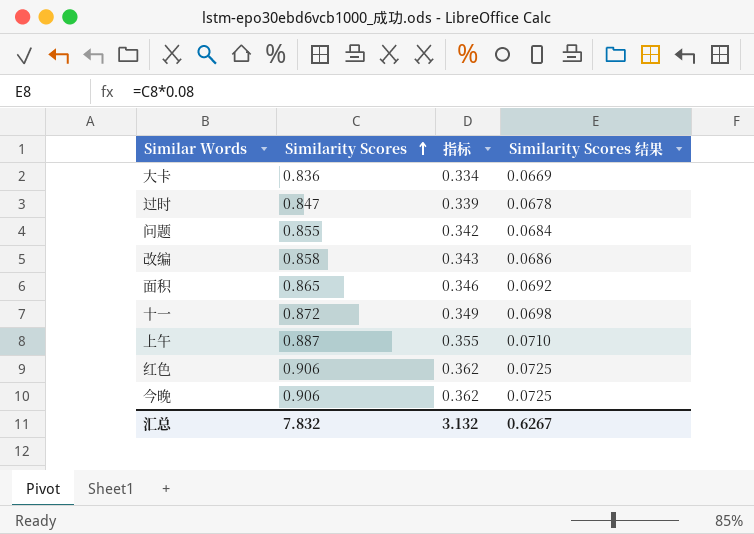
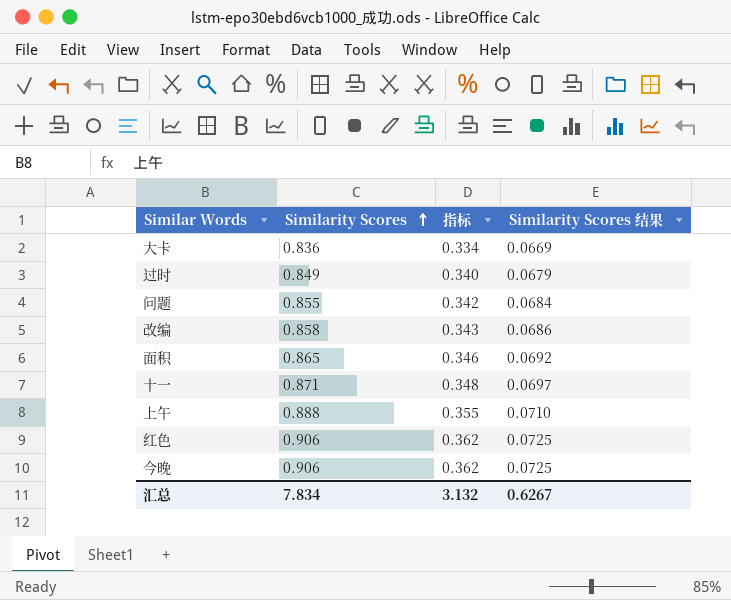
过时 | Similarity Scores: 0.847 -> 0.849
过时 | 指标: 0.339 -> 0.340
过时 | Similarity Scores 结果: 0.0678 -> 0.0679
十一 | Similarity Scores: 0.872 -> 0.871
十一 | 指标: 0.349 -> 0.348
十一 | Similarity Scores 结果: 0.0698 -> 0.0697
上午 | Similarity Scores: 0.887 -> 0.888
汇总 | Similarity Scores: 7.832 -> 7.834

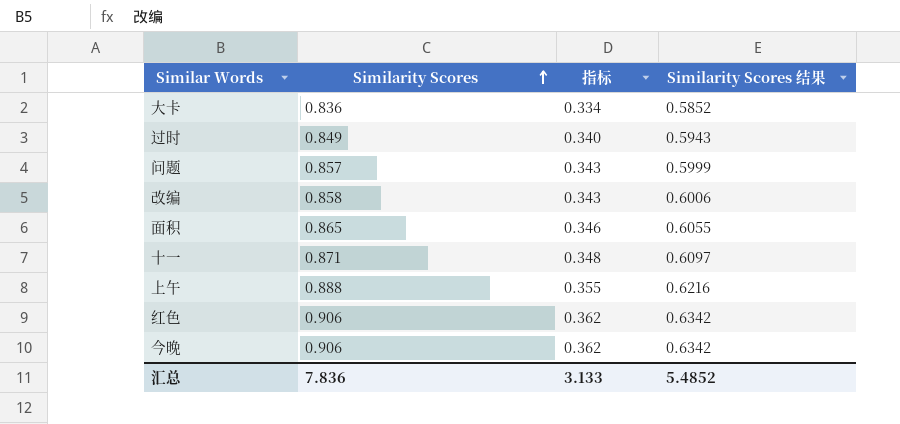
column Similarity Scores 结果 | formula: [Similarity Scores] * 0.08 -> [Similarity Scores] * 0.7
问题 | Similarity Scores: 0.855 -> 0.857
问题 | 指标: 0.342 -> 0.343
汇总 | Similarity Scores: 7.834 -> 7.836
汇总 | 指标: 3.132 -> 3.133
汇总 | Similarity Scores 结果: 0.6267 -> 5.4852

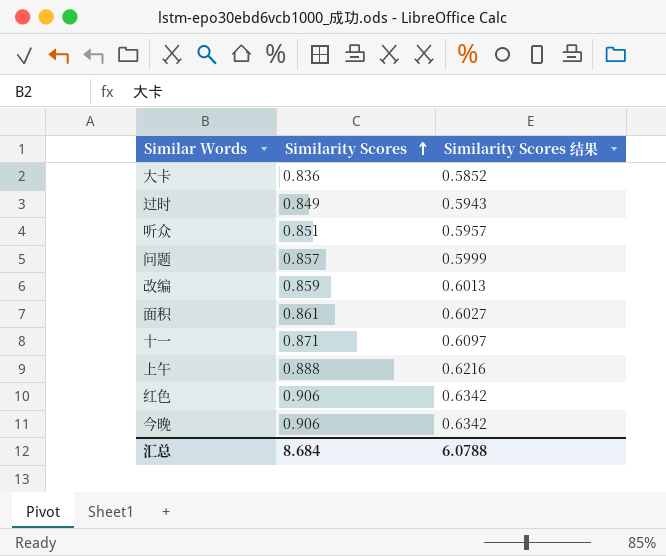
column 指标 | formula: [Similarity Scores] * 0.4 -> none
row 听众: none -> 0.851 | 0.5957
改编 | Similarity Scores: 0.858 -> 0.859
改编 | Similarity Scores 结果: 0.6006 -> 0.6013
面积 | Similarity Scores: 0.865 -> 0.861
面积 | Similarity Scores 结果: 0.6055 -> 0.6027
汇总 | Similarity Scores: 7.836 -> 8.684
汇总 | Similarity Scores 结果: 5.4852 -> 6.0788

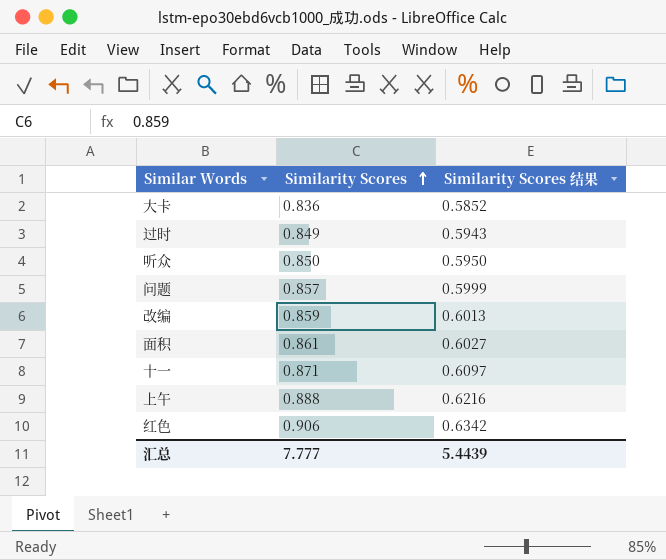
row 今晚: 0.906 | 0.6342 -> none
听众 | Similarity Scores: 0.851 -> 0.850
听众 | Similarity Scores 结果: 0.5957 -> 0.5950
汇总 | Similarity Scores: 8.684 -> 7.777
汇总 | Similarity Scores 结果: 6.0788 -> 5.4439

